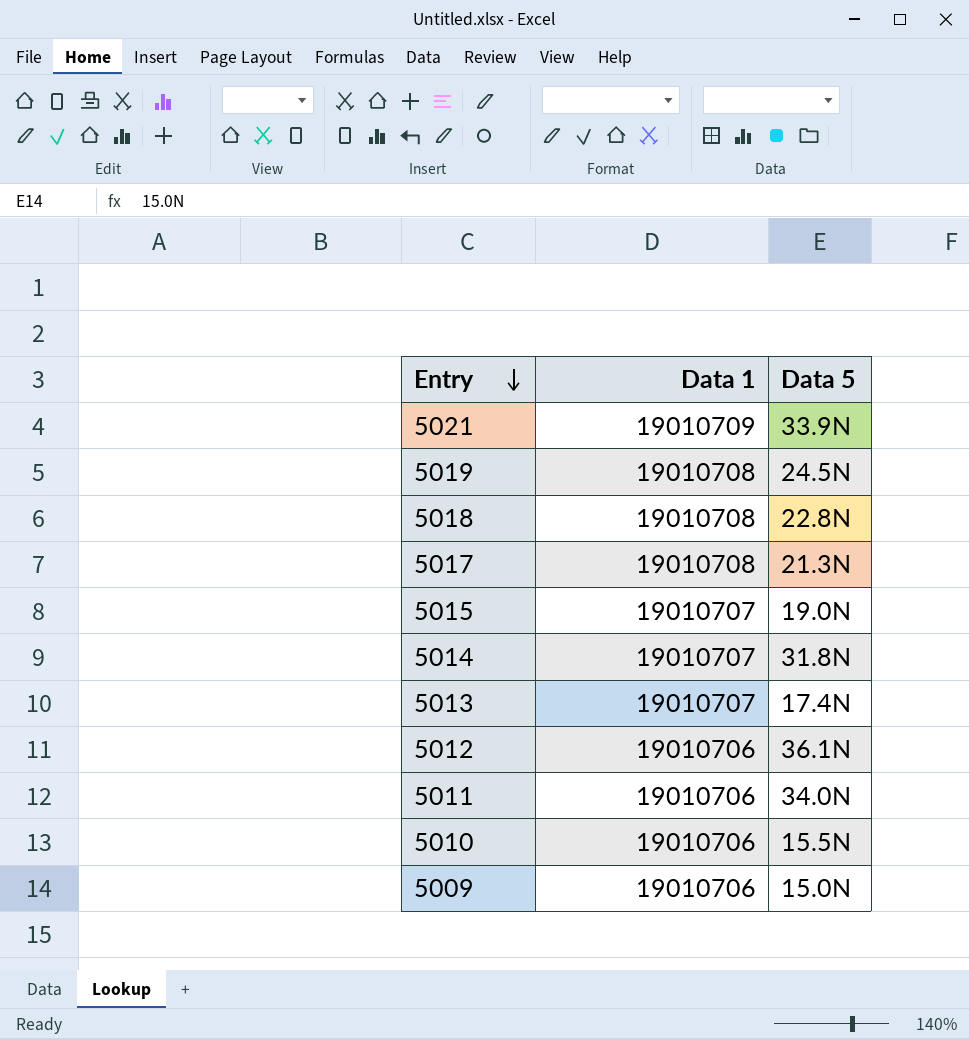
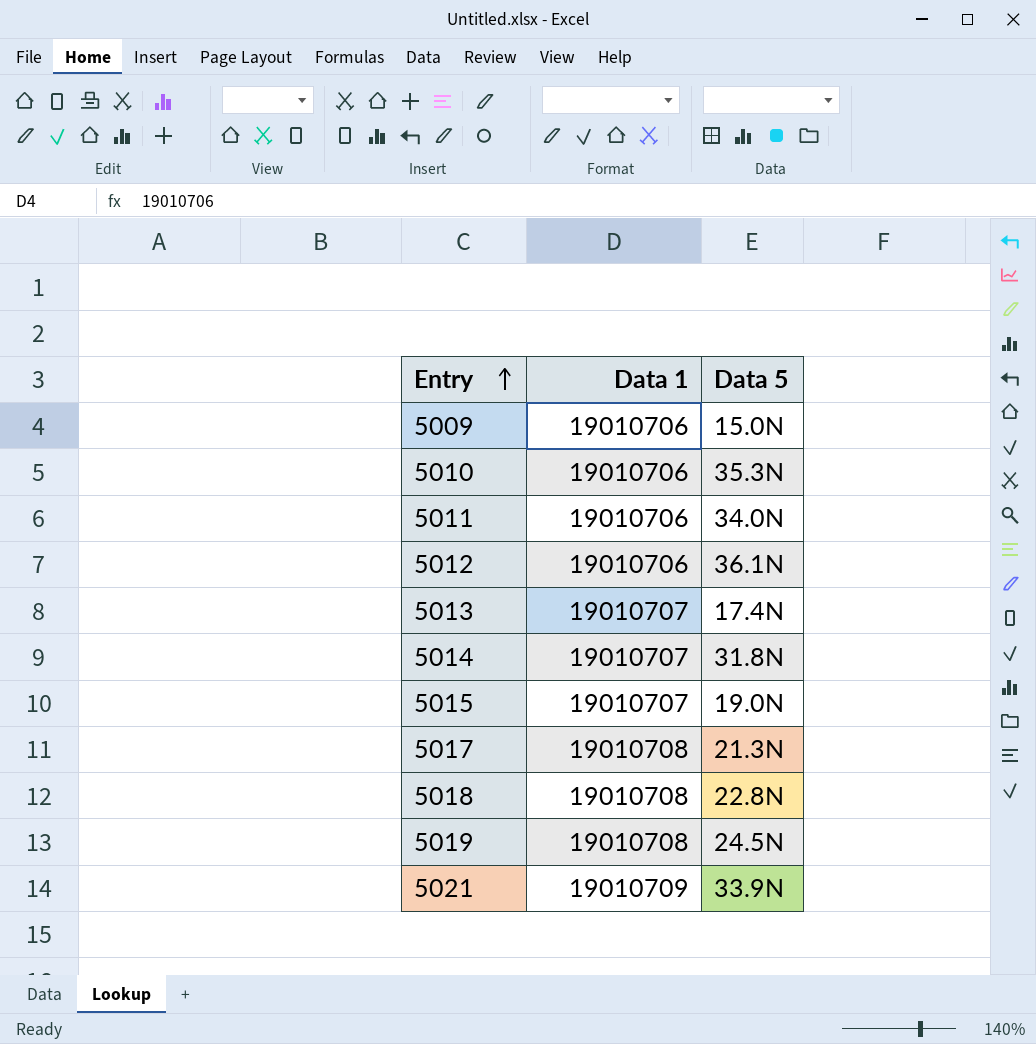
row order: Entry descending -> Entry ascending
5010 | Data 5: 15.5N -> 35.3N

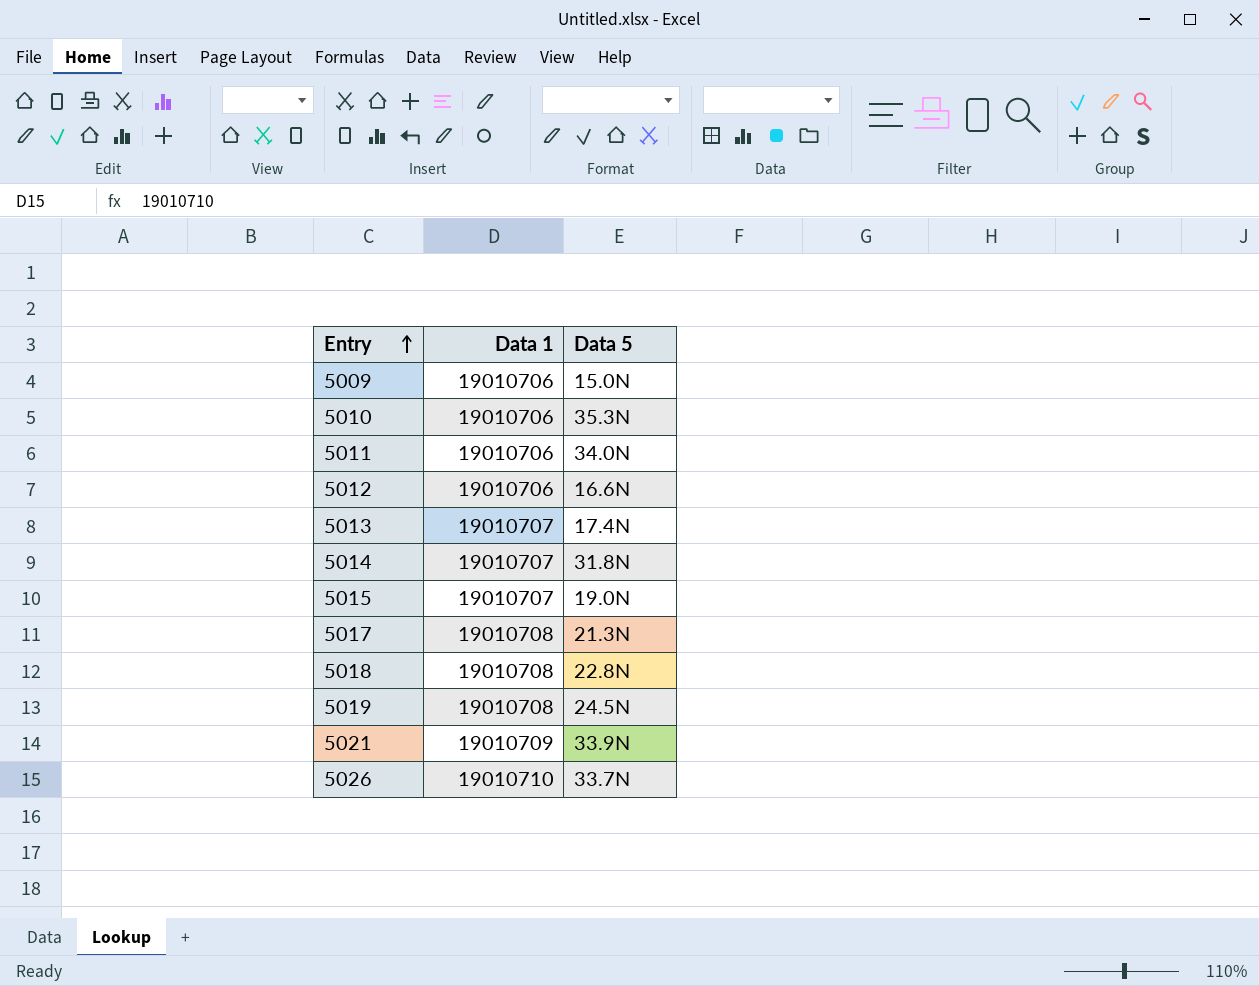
5012 | Data 5: 36.1N -> 16.6N
row 5026: none -> 19010710 | 33.7N

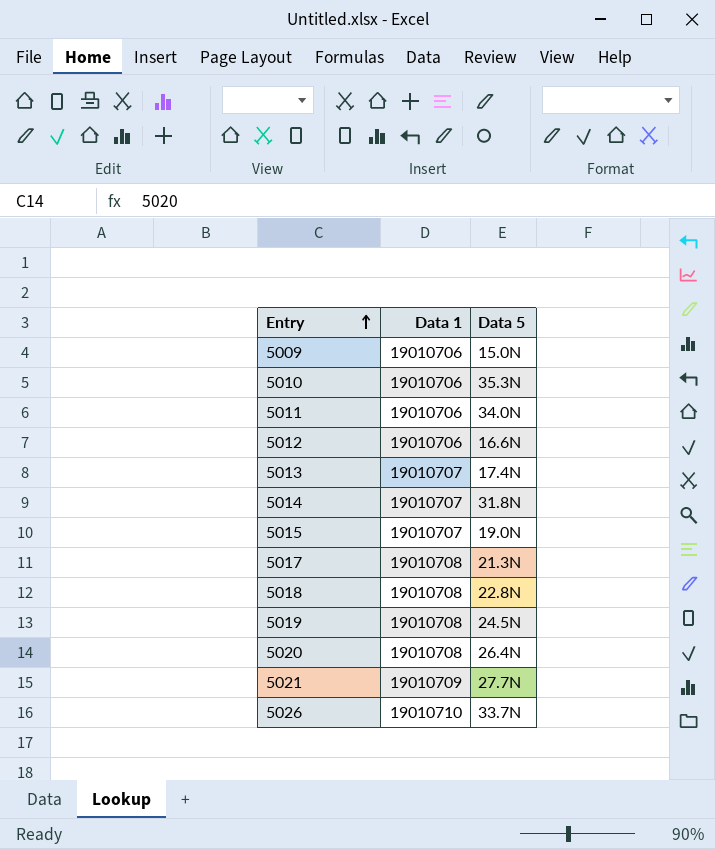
row 5020: none -> 19010708 | 26.4N
5021 | Data 5: 33.9N -> 27.7N

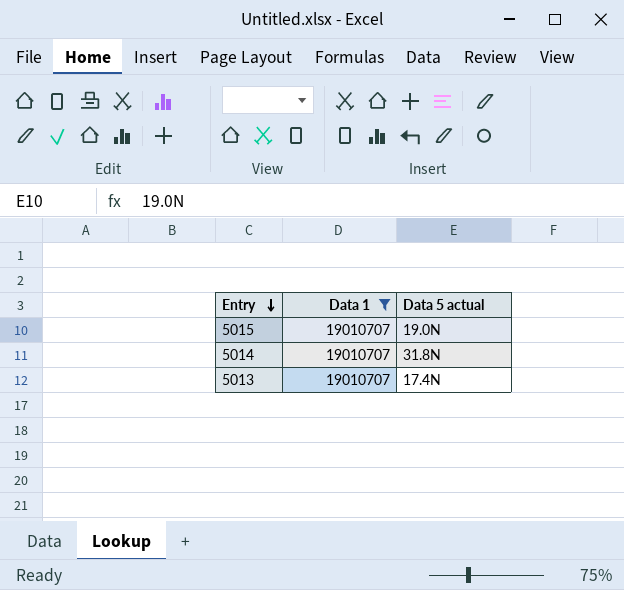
filter: none -> Data 1 = 19010707
row order: Entry ascending -> Entry descending
column name: Data 5 -> Data 5 actual

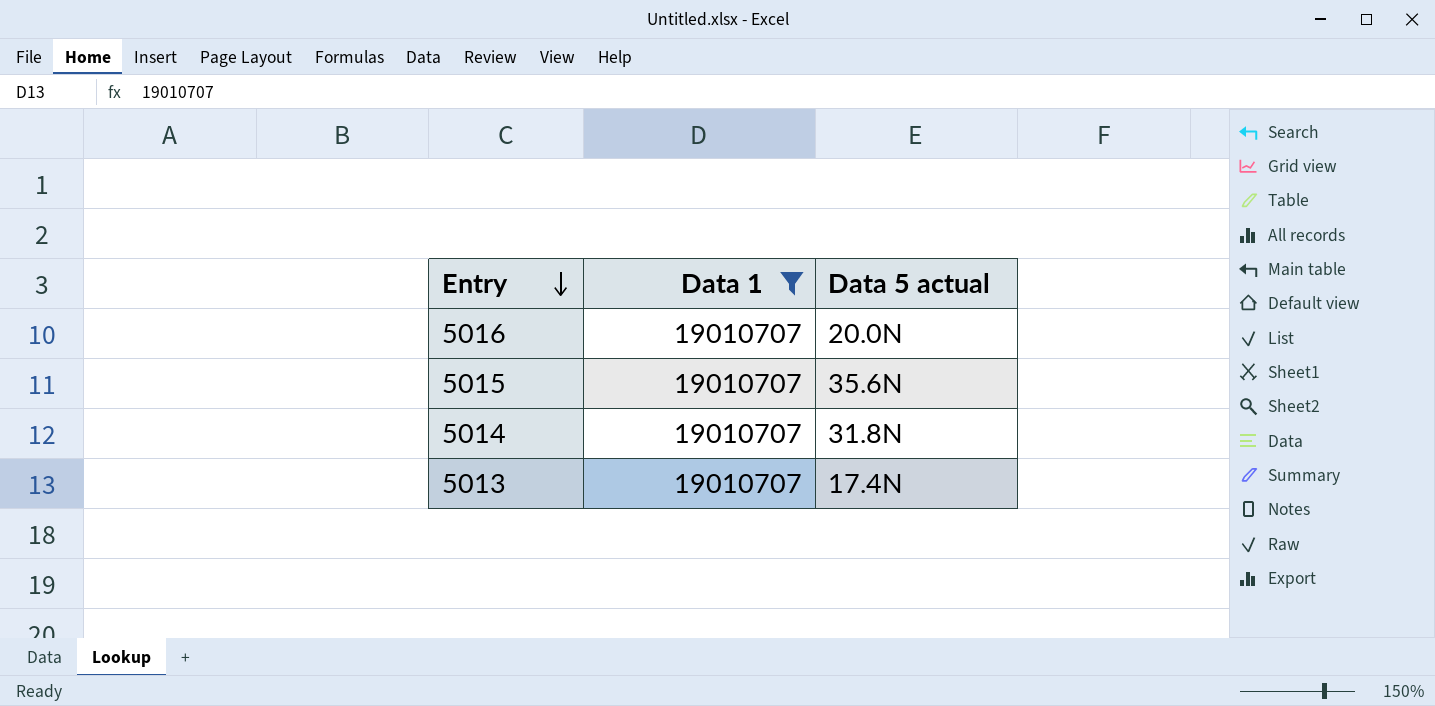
row 5016: none -> 19010707 | 20.0N
5015 | Data 5 actual: 19.0N -> 35.6N

